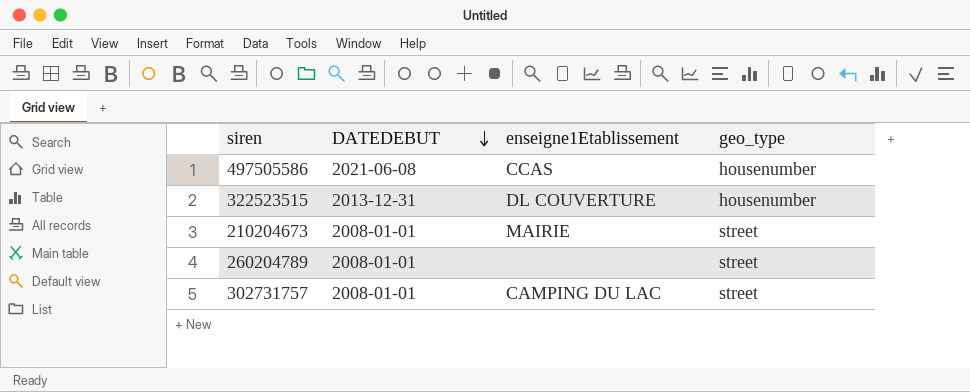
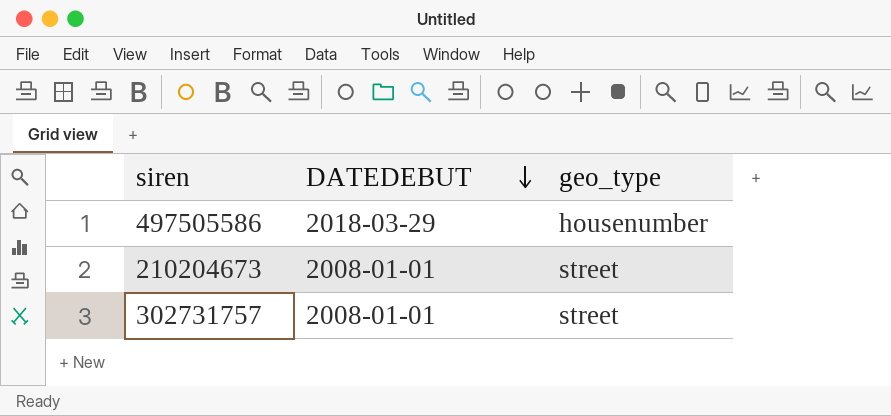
column enseigne1Etablissement | position: 3 -> none
row 322523515: 2013-12-31 | DL COUVERTURE | housenumber -> none
row 260204789: 2008-01-01 | none | street -> none
497505586 | DATEDEBUT: 2021-06-08 -> 2018-03-29

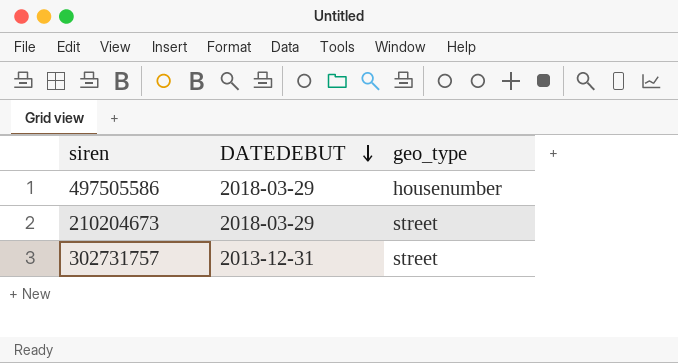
210204673 | DATEDEBUT: 2008-01-01 -> 2018-03-29
302731757 | DATEDEBUT: 2008-01-01 -> 2013-12-31

